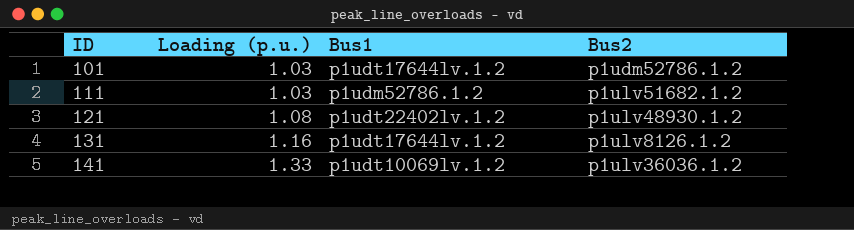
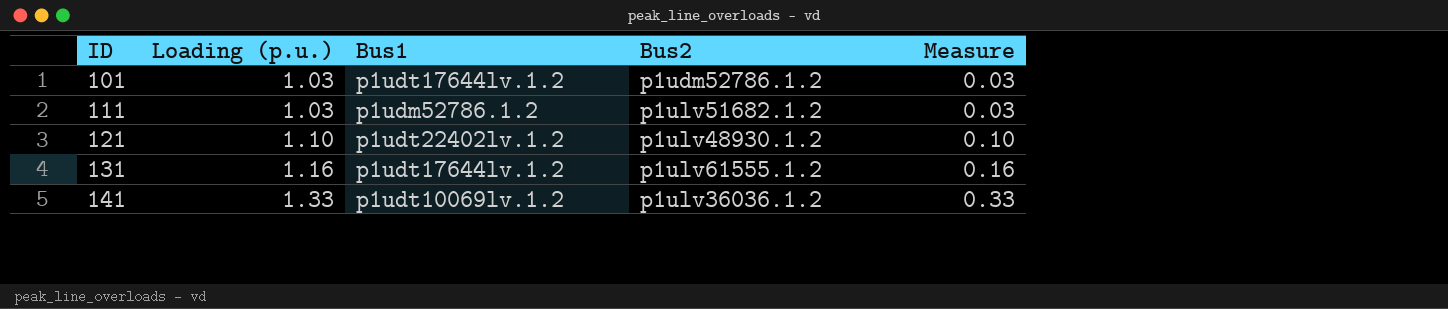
column Measure | formula: none -> [Loading (p.u.)] - 1
121 | Loading (p.u.): 1.08 -> 1.10
131 | Bus2: p1ulv8126.1.2 -> p1ulv61555.1.2

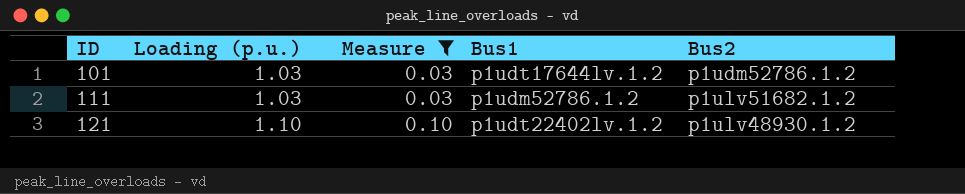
filter: none -> Measure <= 0.10
column Measure | position: 5 -> 3

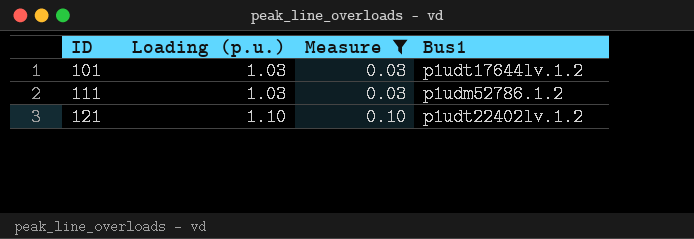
column Bus2 | position: 5 -> none

